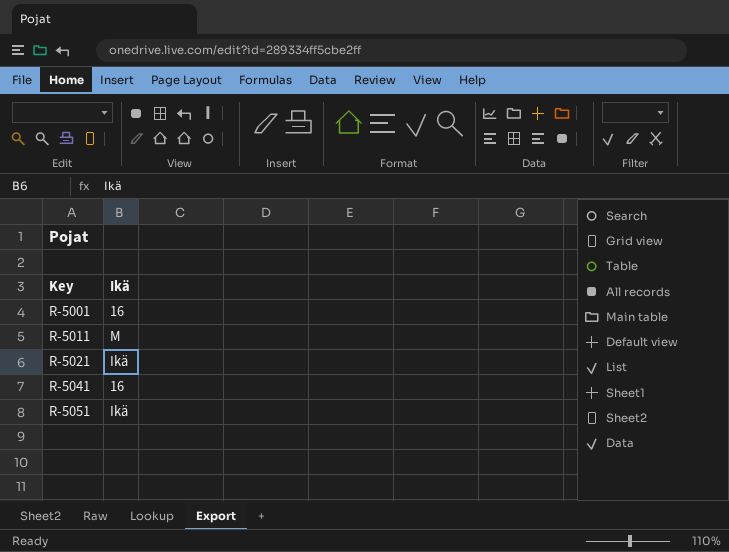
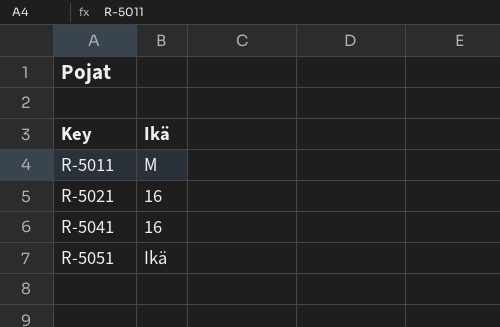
row R-5001: 16 -> none
R-5021 | Ikä: Ikä -> 16

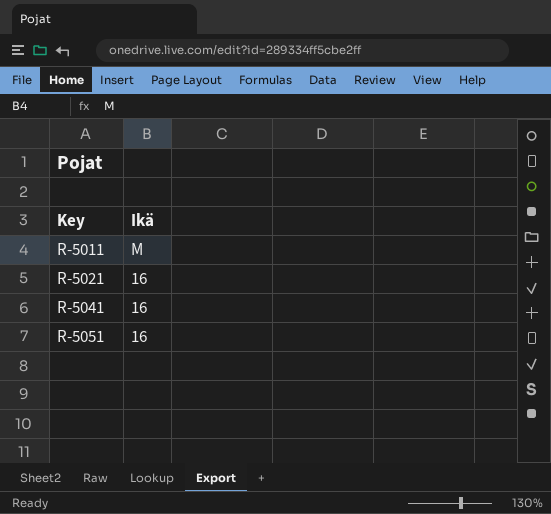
R-5051 | Ikä: Ikä -> 16

